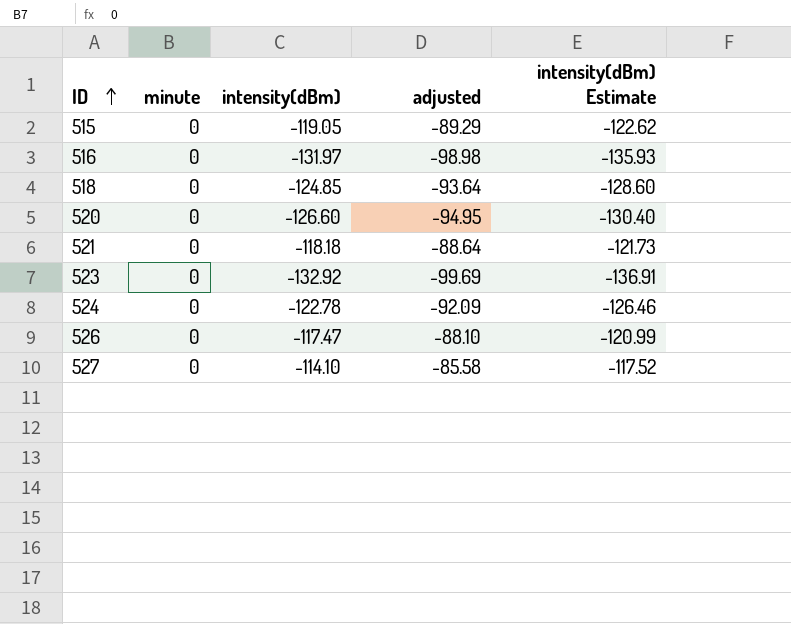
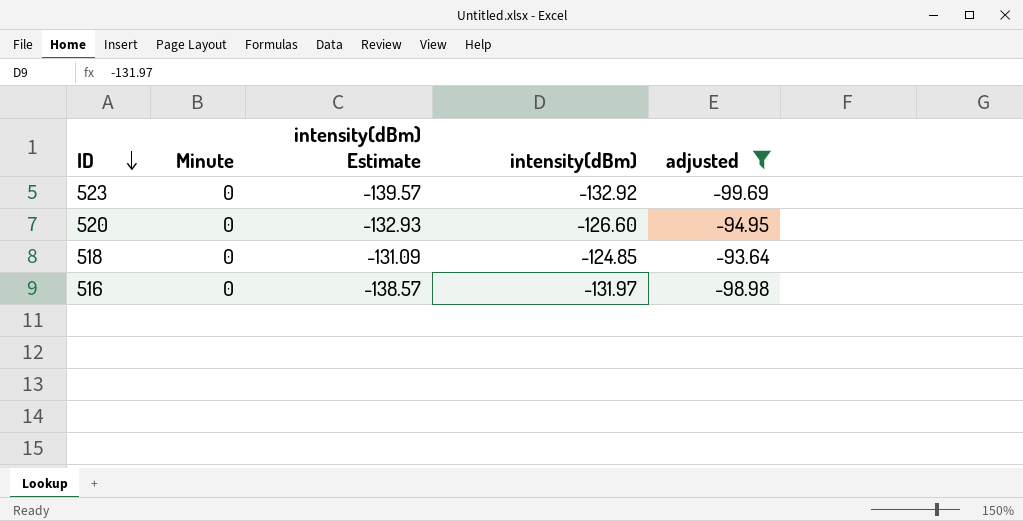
filter: none -> adjusted <= -93.64
row order: ID ascending -> ID descending
column name: minute -> Minute
column intensity(dBm) Estimate | formula: [intensity(dBm)] * 1.03 -> [intensity(dBm)] * 1.05
column intensity(dBm) Estimate | position: 5 -> 3

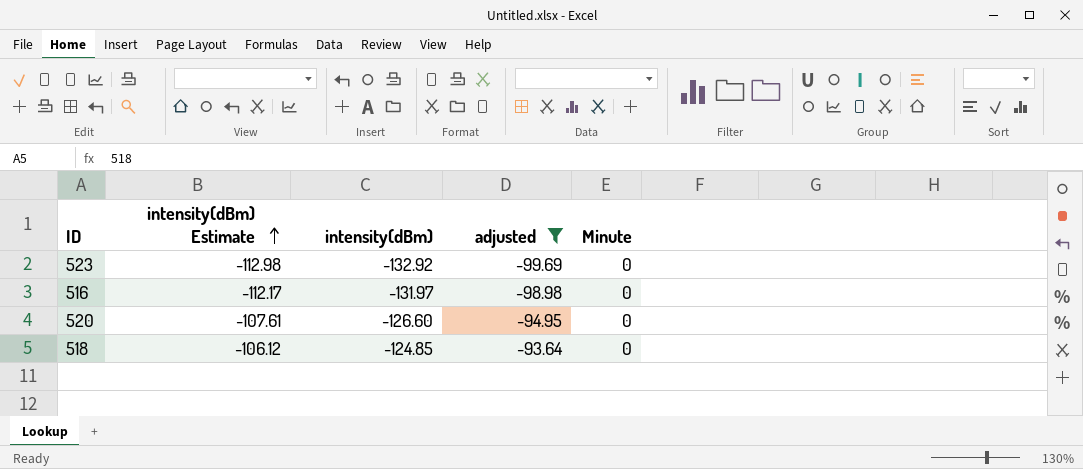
row order: ID descending -> intensity(dBm) Estimate ascending
column intensity(dBm) Estimate | formula: [intensity(dBm)] * 1.05 -> [intensity(dBm)] * 0.85
column Minute | position: 2 -> 5

